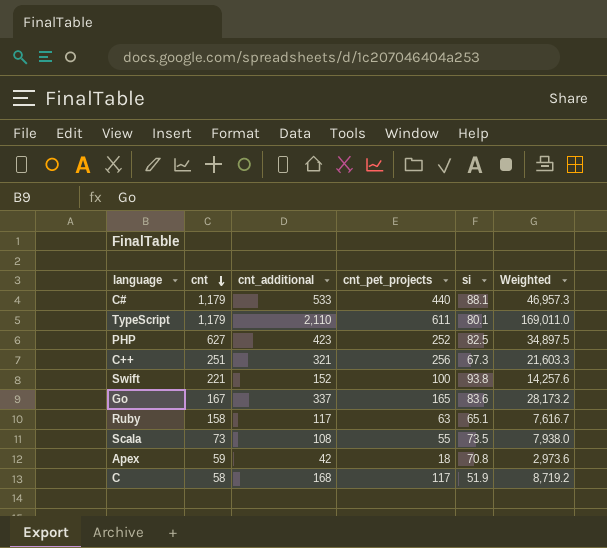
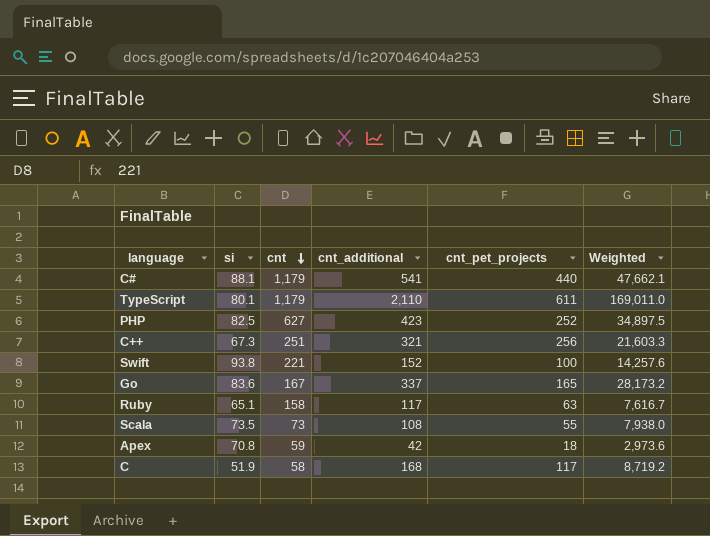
column si | position: 5 -> 2
C# | cnt_additional: 533 -> 541
C# | Weighted: 46,957.3 -> 47,662.1

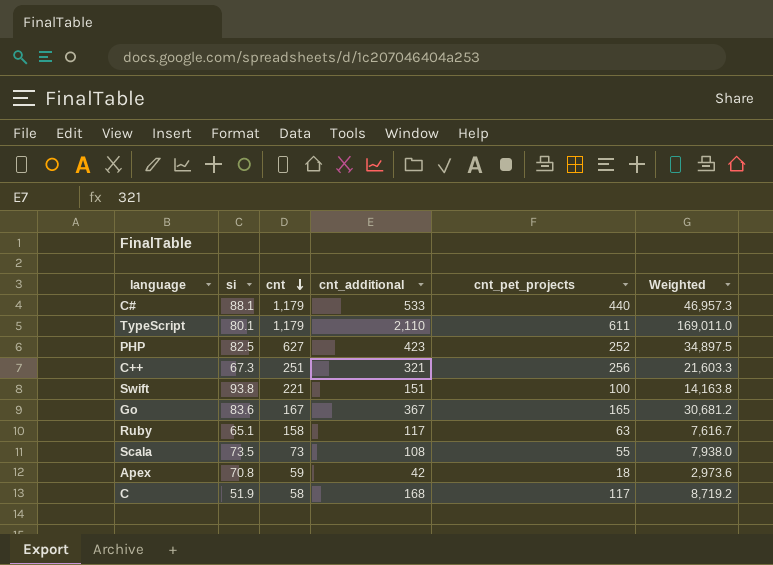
C# | cnt_additional: 541 -> 533
C# | Weighted: 47,662.1 -> 46,957.3
Swift | cnt_additional: 152 -> 151
Swift | Weighted: 14,257.6 -> 14,163.8
Go | cnt_additional: 337 -> 367
Go | Weighted: 28,173.2 -> 30,681.2

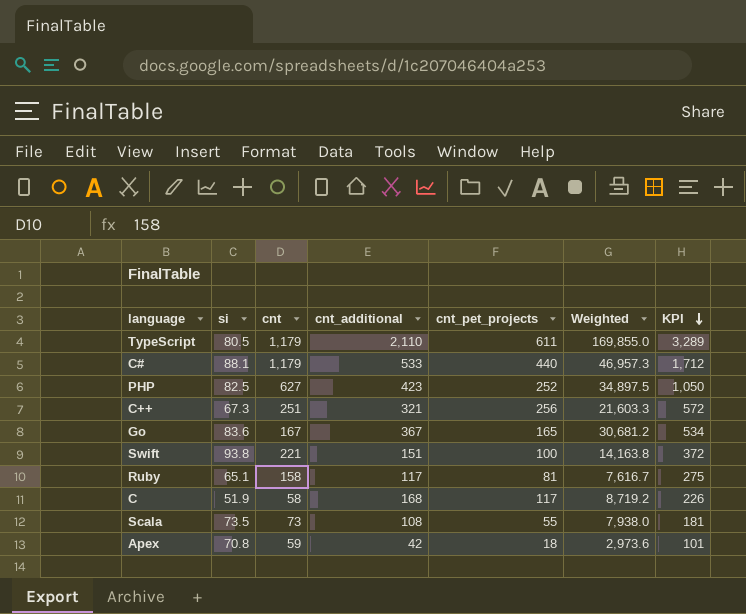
row order: cnt descending -> KPI descending
column KPI | formula: none -> [cnt] + [cnt_additional]
TypeScript | si: 80.1 -> 80.5
TypeScript | Weighted: 169,011.0 -> 169,855.0
Ruby | cnt_pet_projects: 63 -> 81

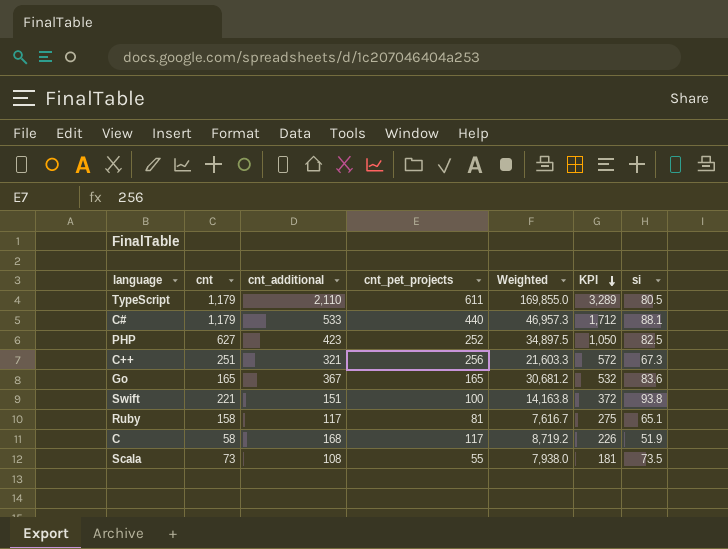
column si | position: 2 -> 7
row Apex: 70.8 | 59 | 42 | 18 | 2,973.6 | 101 -> none
Go | cnt: 167 -> 165
Go | KPI: 534 -> 532

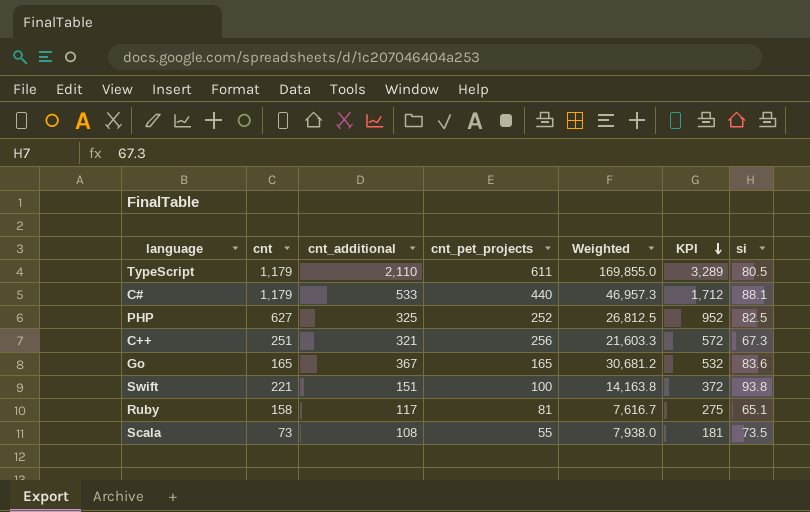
row C: 58 | 168 | 117 | 8,719.2 | 226 | 51.9 -> none
PHP | cnt_additional: 423 -> 325
PHP | Weighted: 34,897.5 -> 26,812.5
PHP | KPI: 1,050 -> 952

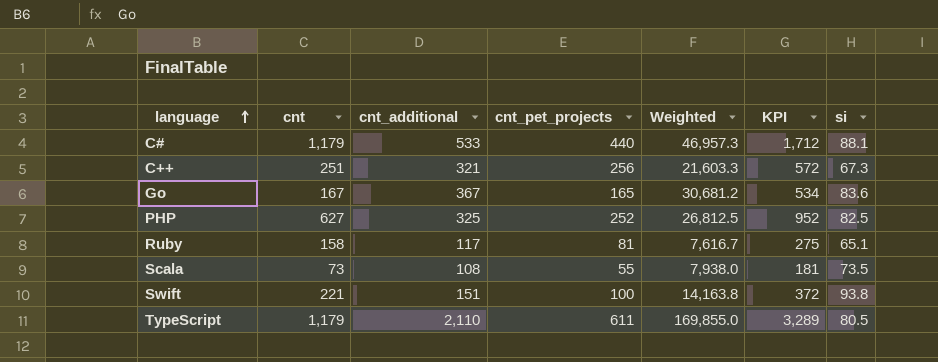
row order: KPI descending -> language ascending
Go | cnt: 165 -> 167
Go | KPI: 532 -> 534

